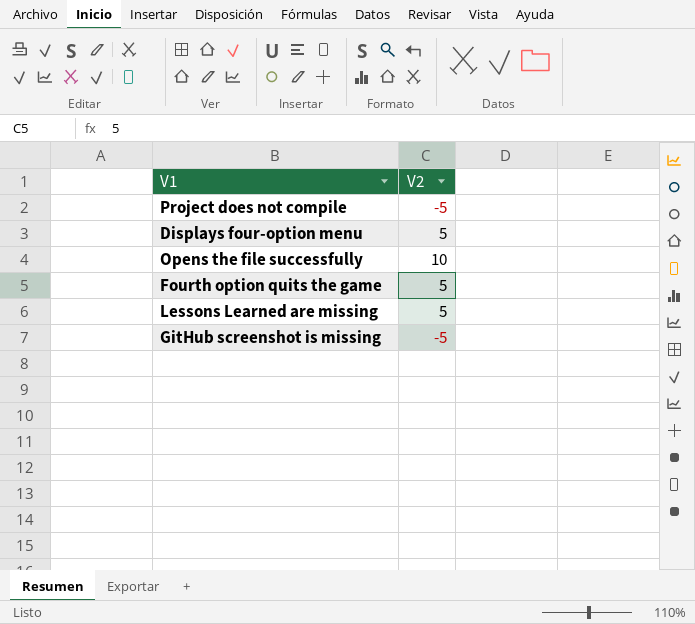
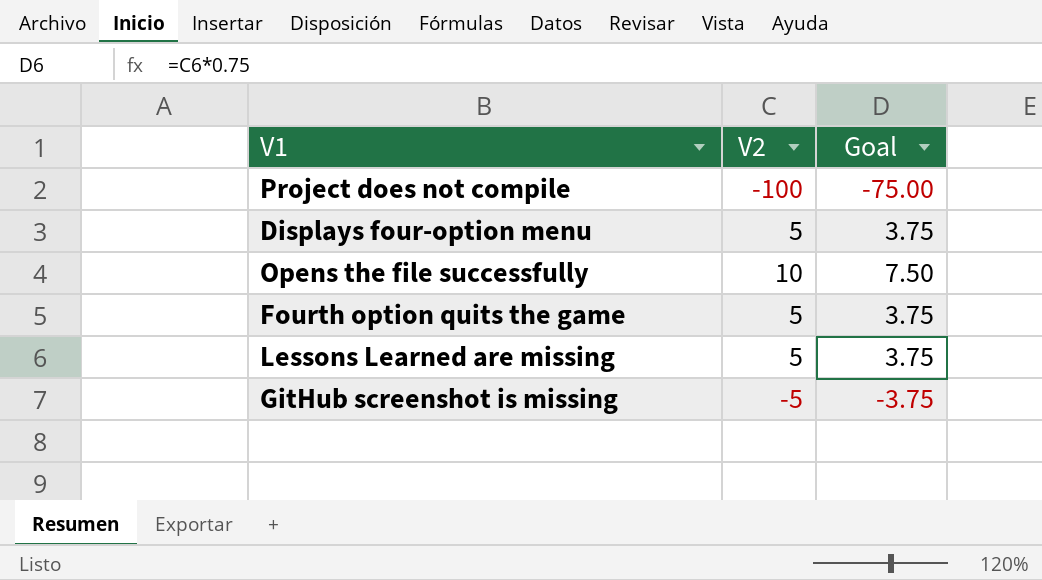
column Goal | formula: none -> [V2] * 0.75
Project does not compile | V2: -5 -> -100

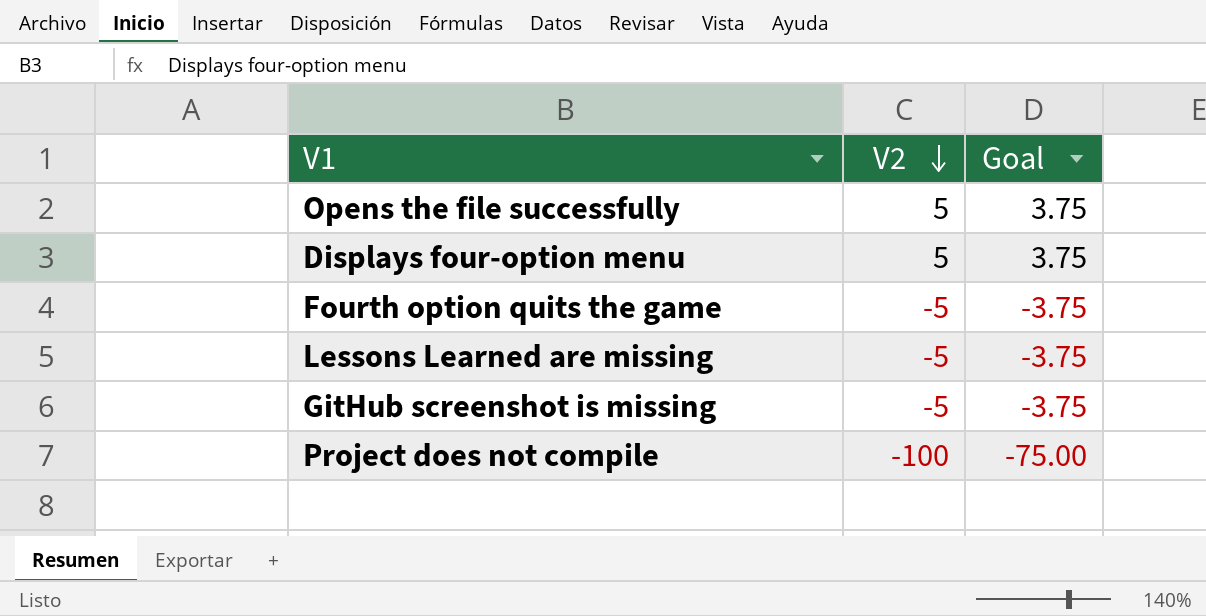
row order: none -> V2 descending
Opens the file successfully | V2: 10 -> 5
Opens the file successfully | Goal: 7.50 -> 3.75
Fourth option quits the game | V2: 5 -> -5
Fourth option quits the game | Goal: 3.75 -> -3.75
Lessons Learned are missing | V2: 5 -> -5
Lessons Learned are missing | Goal: 3.75 -> -3.75

